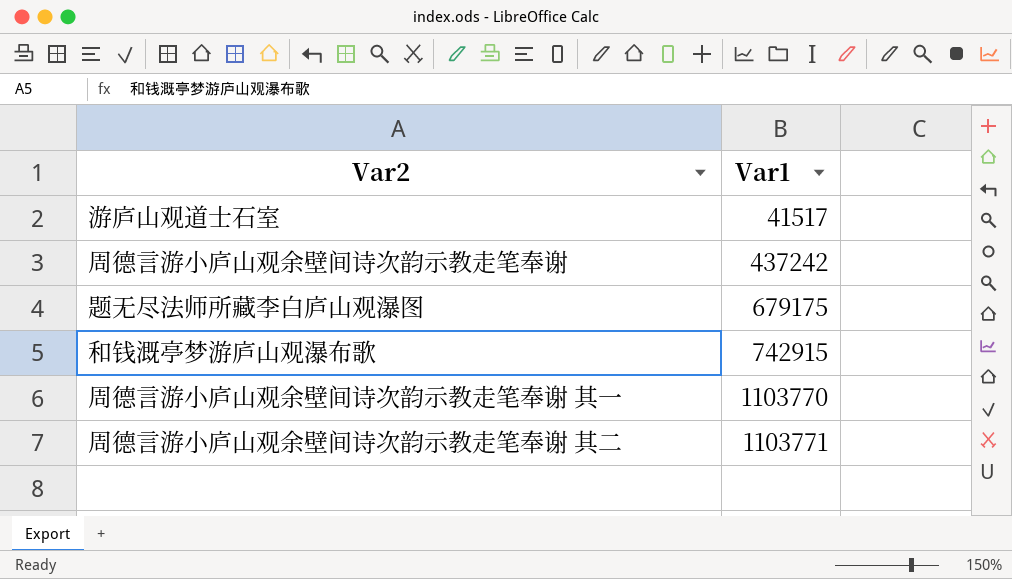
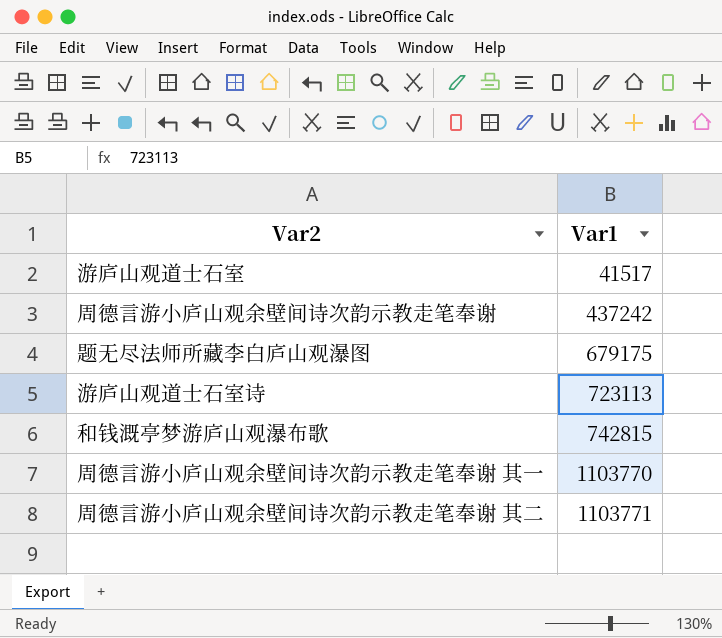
row 游庐山观道士石室诗: none -> 723113
和钱溉亭梦游庐山观瀑布歌 | Var1: 742915 -> 742815

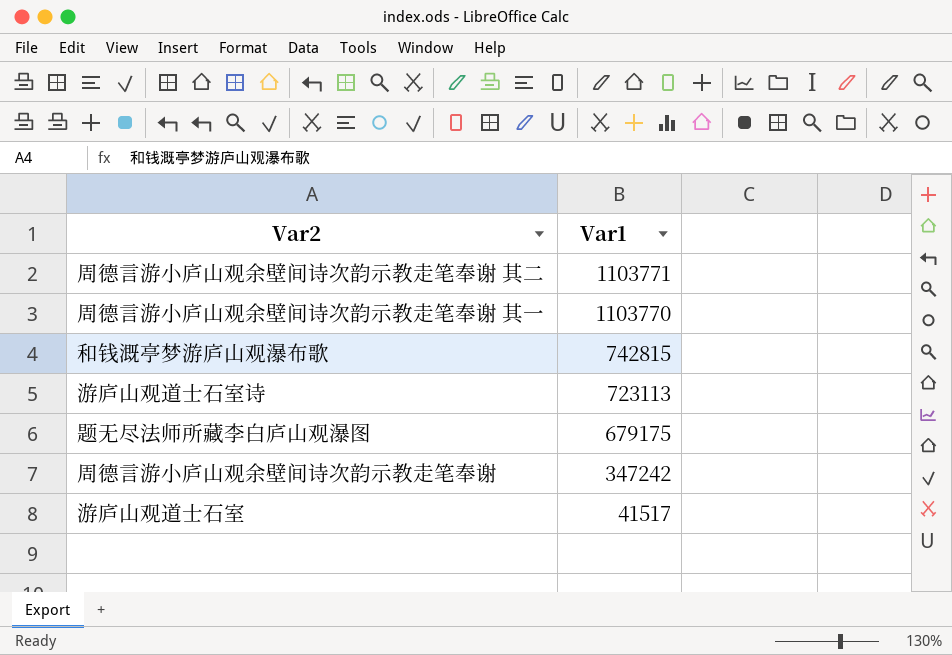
row order: Var1 ascending -> Var1 descending
周德言游小庐山观余壁间诗次韵示教走笔奉谢 | Var1: 437242 -> 347242

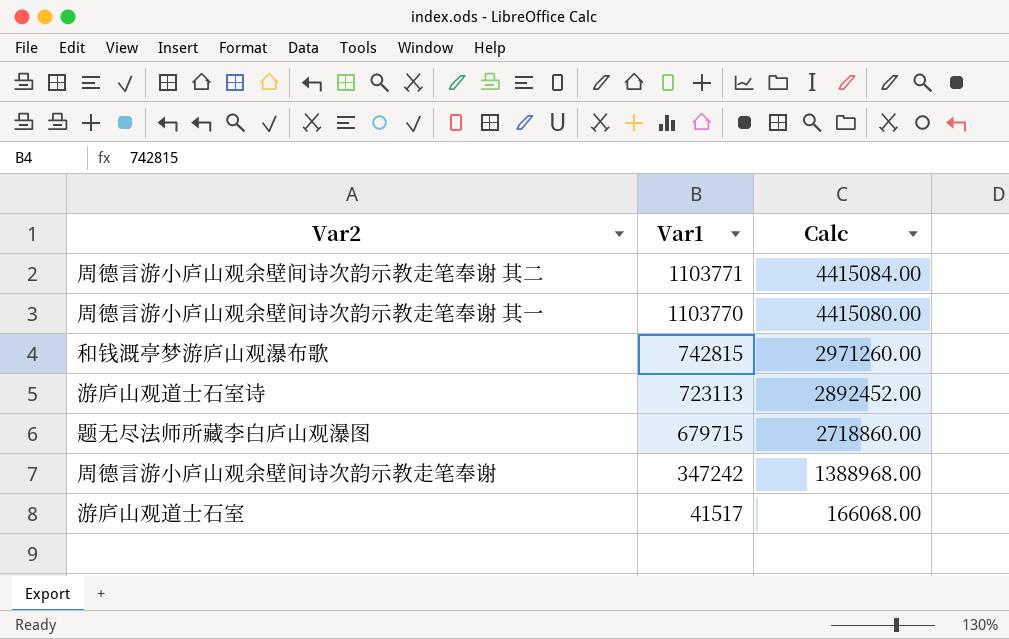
column Calc | formula: none -> [Var1] * 4
题无尽法师所藏李白庐山观瀑图 | Var1: 679175 -> 679715

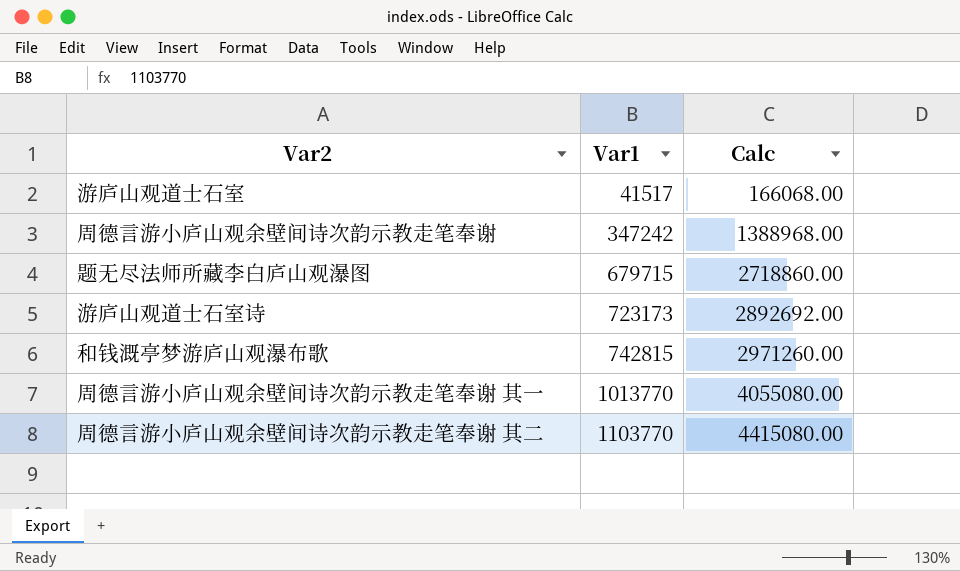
row order: Var1 descending -> Var1 ascending
游庐山观道士石室诗 | Var1: 723113 -> 723173
游庐山观道士石室诗 | Calc: 2892452.00 -> 2892692.00
周德言游小庐山观余壁间诗次韵示教走笔奉谢 其一 | Var1: 1103770 -> 1013770
周德言游小庐山观余壁间诗次韵示教走笔奉谢 其一 | Calc: 4415080.00 -> 4055080.00
周德言游小庐山观余壁间诗次韵示教走笔奉谢 其二 | Var1: 1103771 -> 1103770
周德言游小庐山观余壁间诗次韵示教走笔奉谢 其二 | Calc: 4415084.00 -> 4415080.00

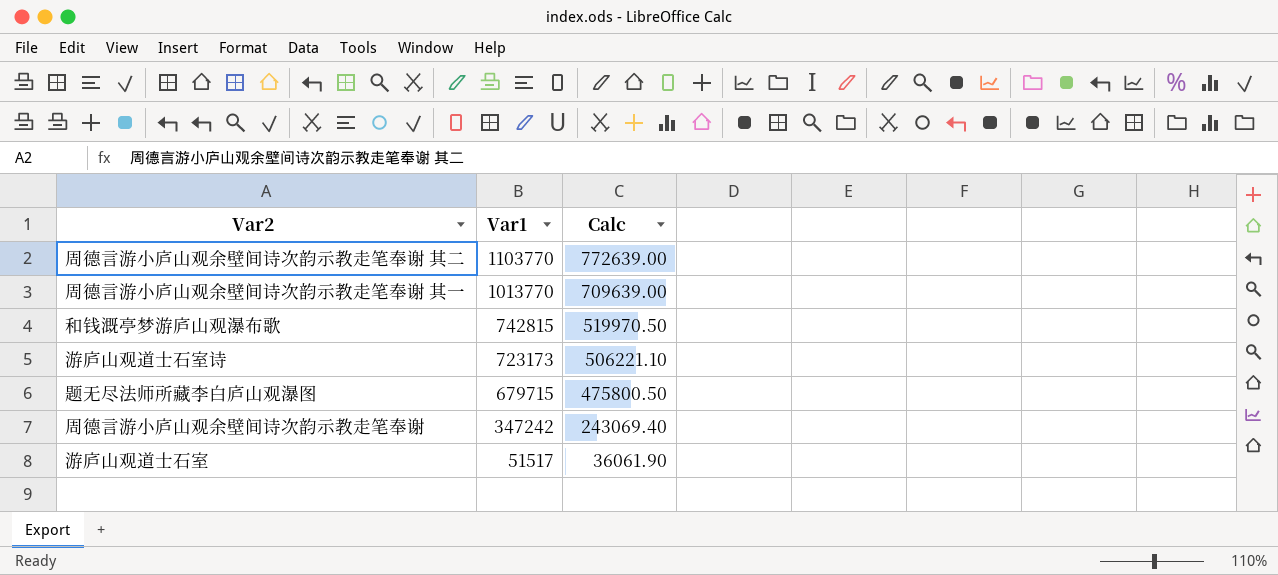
row order: Var1 ascending -> Var1 descending
column Calc | formula: [Var1] * 4 -> [Var1] * 0.7
游庐山观道士石室 | Var1: 41517 -> 51517

